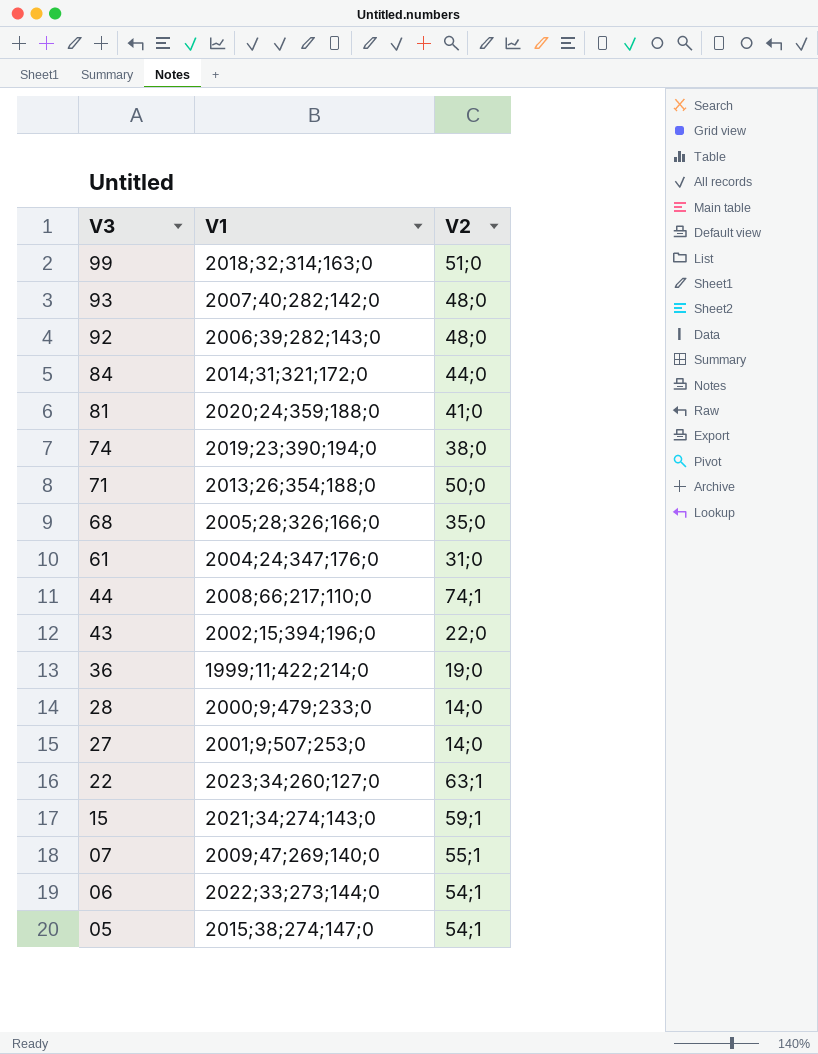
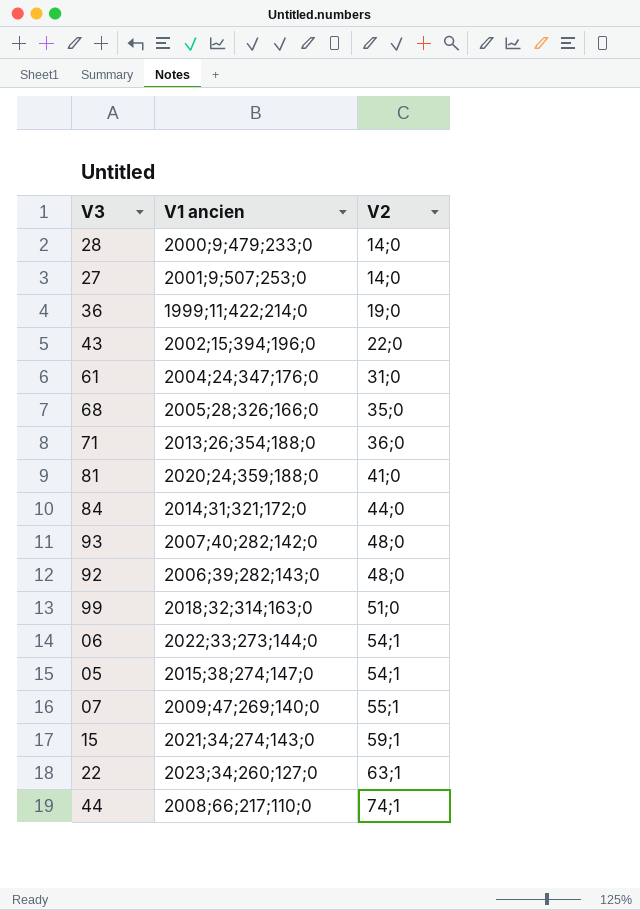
row order: V3 descending -> V2 ascending
column name: V1 -> V1 ancien
row 74: 2019;23;390;194;0 | 38;0 -> none
71 | V2: 50;0 -> 36;0

